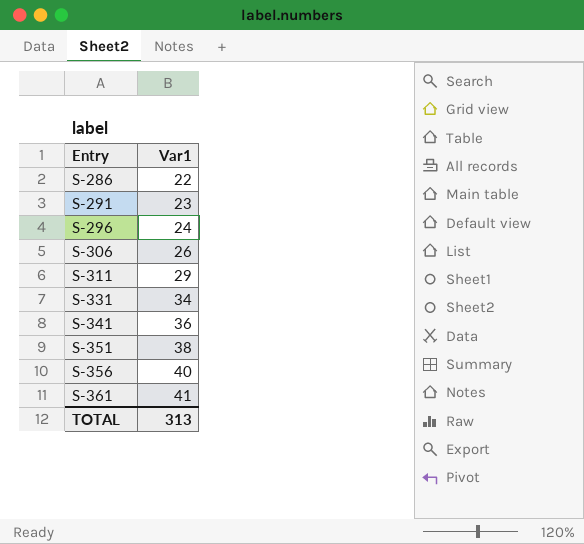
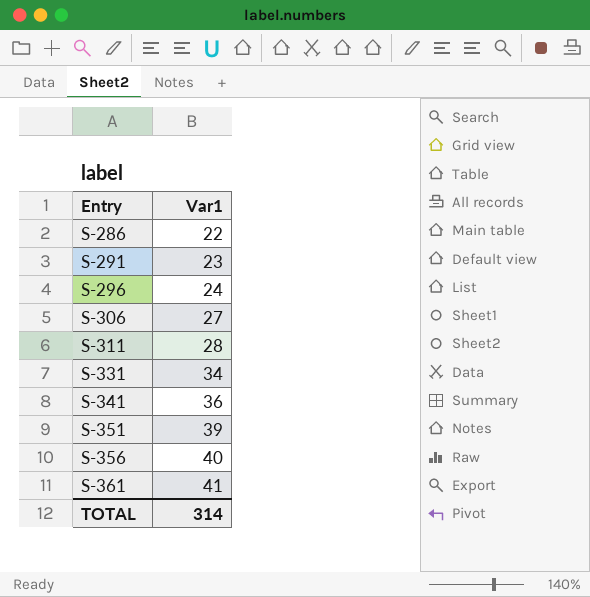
S-306 | Var1: 26 -> 27
S-311 | Var1: 29 -> 28
S-351 | Var1: 38 -> 39
TOTAL | Var1: 313 -> 314

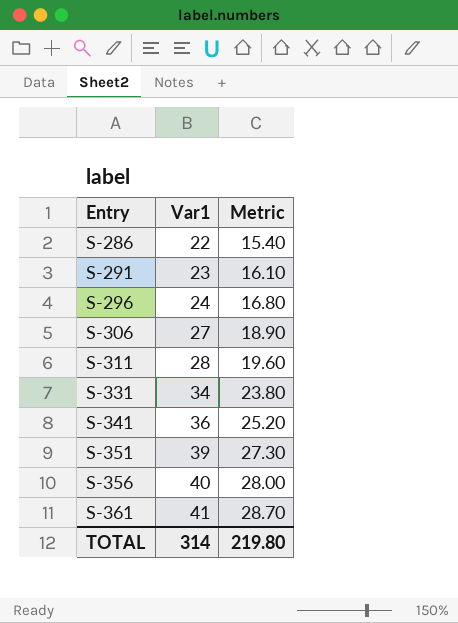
column Metric | formula: none -> [Var1] * 0.7

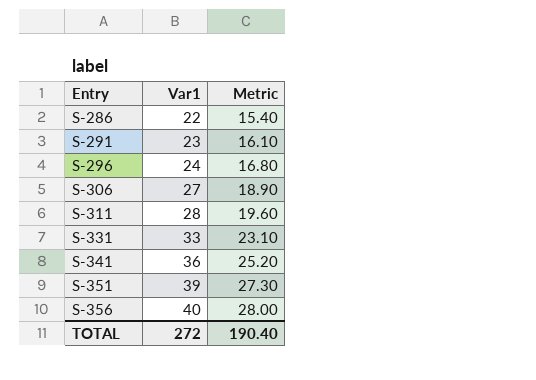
row S-361: 41 | 28.70 -> none
S-331 | Var1: 34 -> 33
S-331 | Metric: 23.80 -> 23.10
TOTAL | Var1: 314 -> 272
TOTAL | Metric: 219.80 -> 190.40

